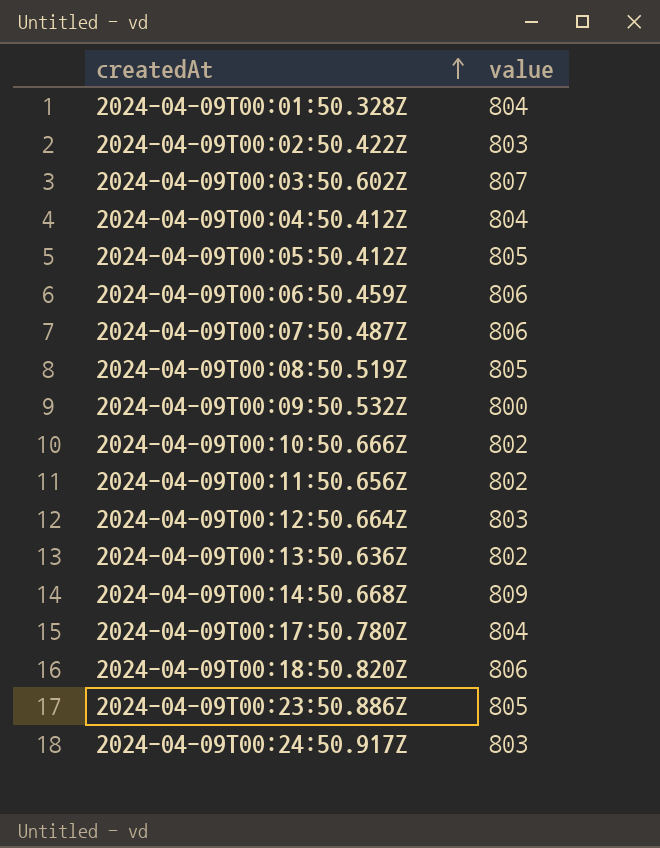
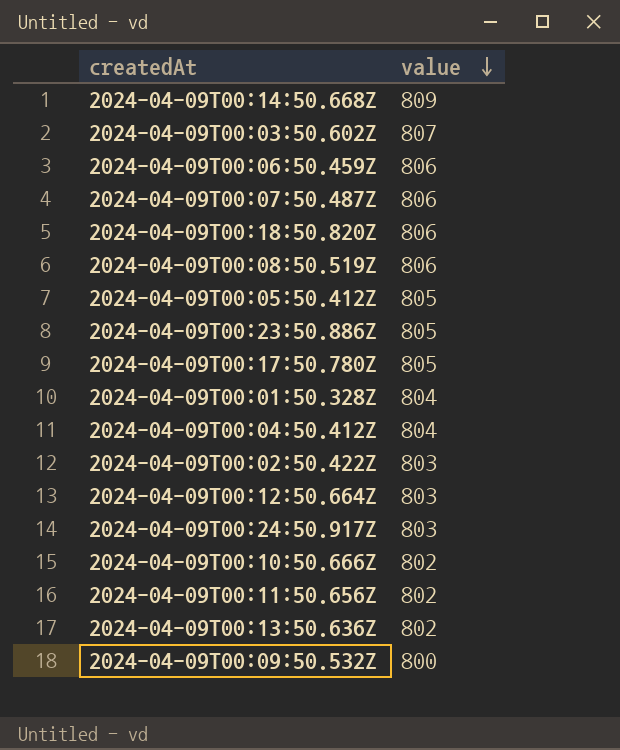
row order: createdAt ascending -> value descending
2024-04-09T00:08:50.519Z | value: 805 -> 806
2024-04-09T00:17:50.780Z | value: 804 -> 805

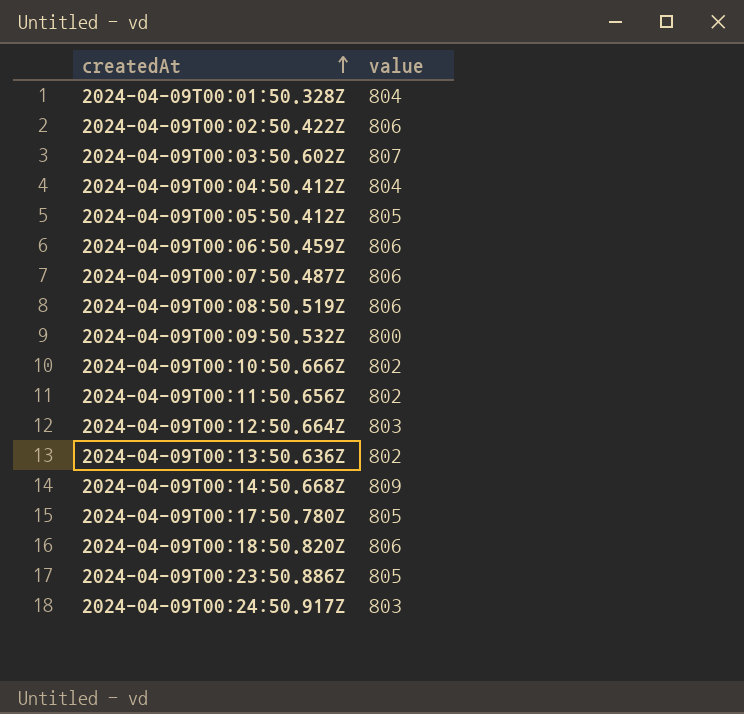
row order: value descending -> createdAt ascending
2024-04-09T00:02:50.422Z | value: 803 -> 806

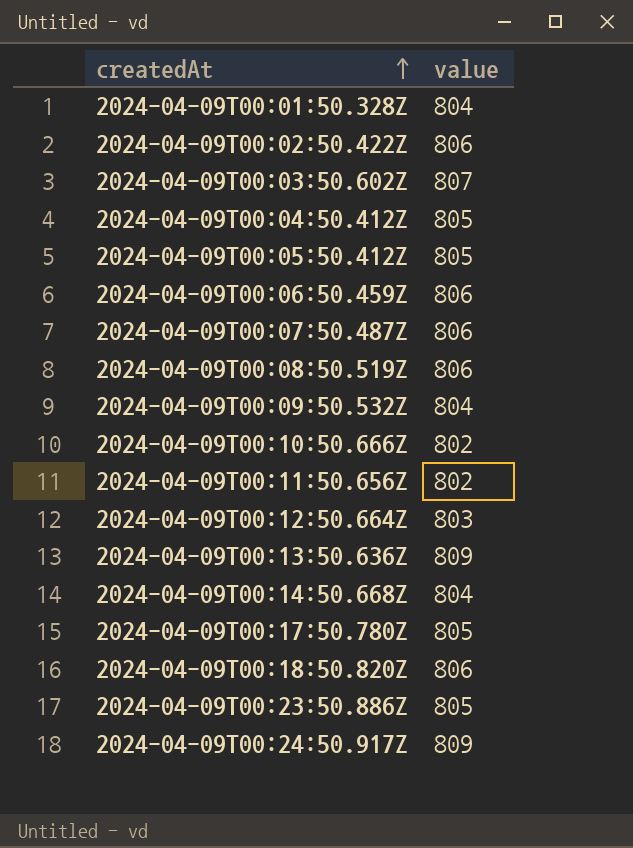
2024-04-09T00:04:50.412Z | value: 804 -> 805
2024-04-09T00:09:50.532Z | value: 800 -> 804
2024-04-09T00:13:50.636Z | value: 802 -> 809
2024-04-09T00:14:50.668Z | value: 809 -> 804
2024-04-09T00:24:50.917Z | value: 803 -> 809

